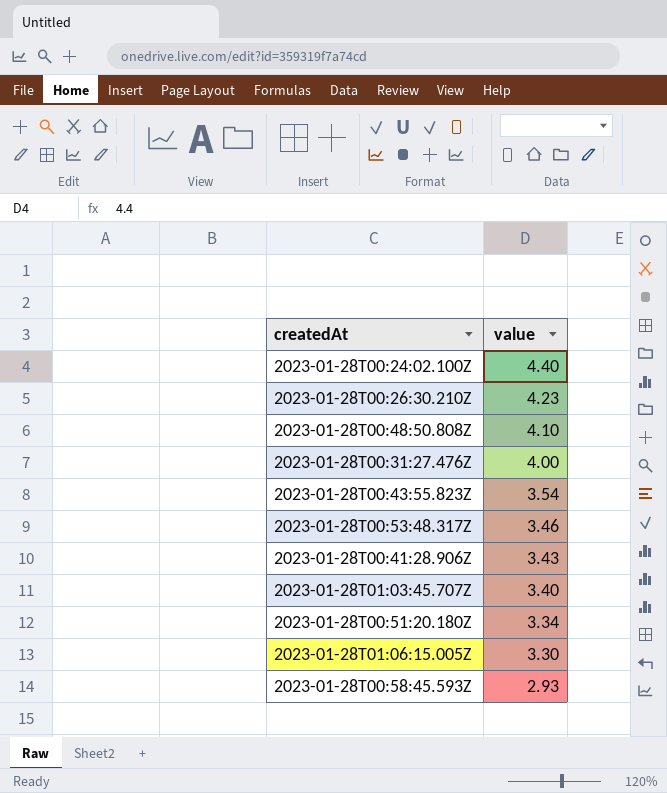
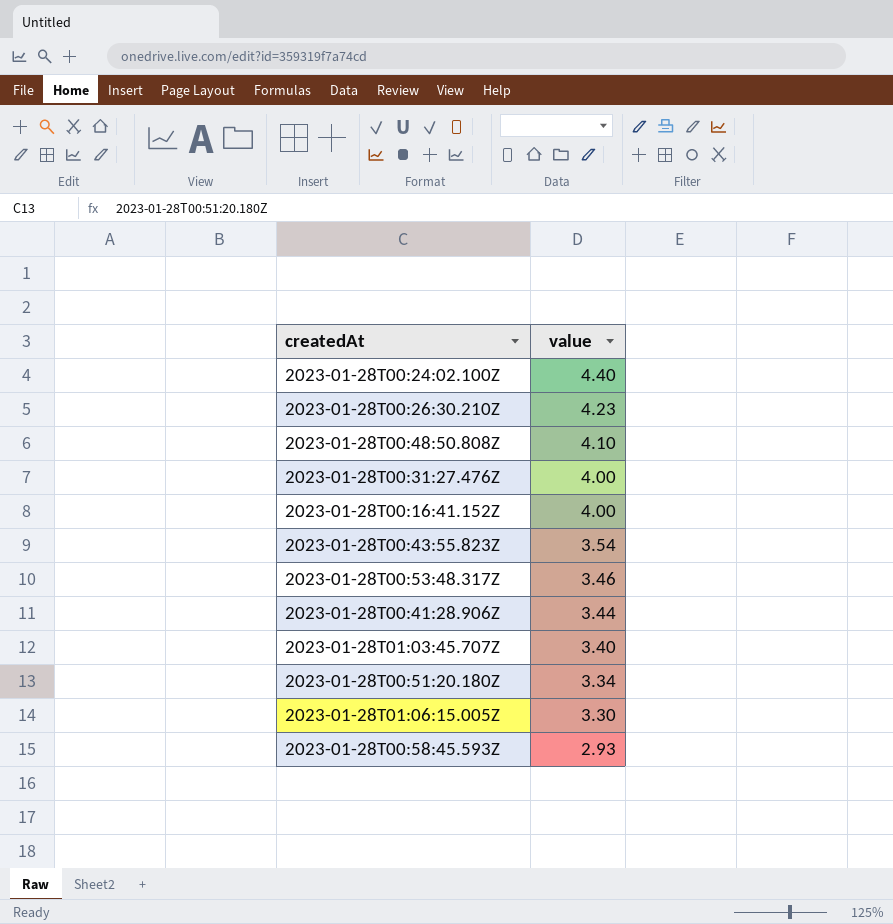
row 2023-01-28T00:16:41.152Z: none -> 4.00
2023-01-28T00:41:28.906Z | value: 3.43 -> 3.44

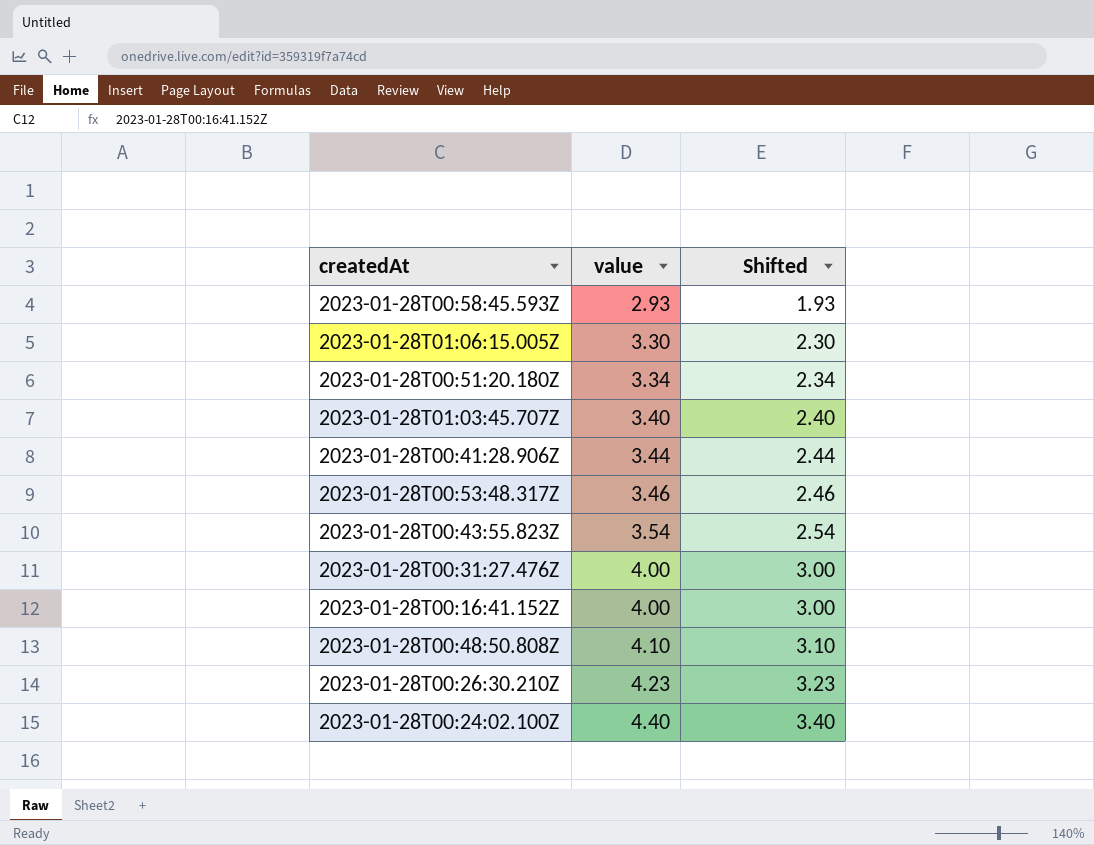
row order: value descending -> value ascending
column Shifted | formula: none -> [value] - 1

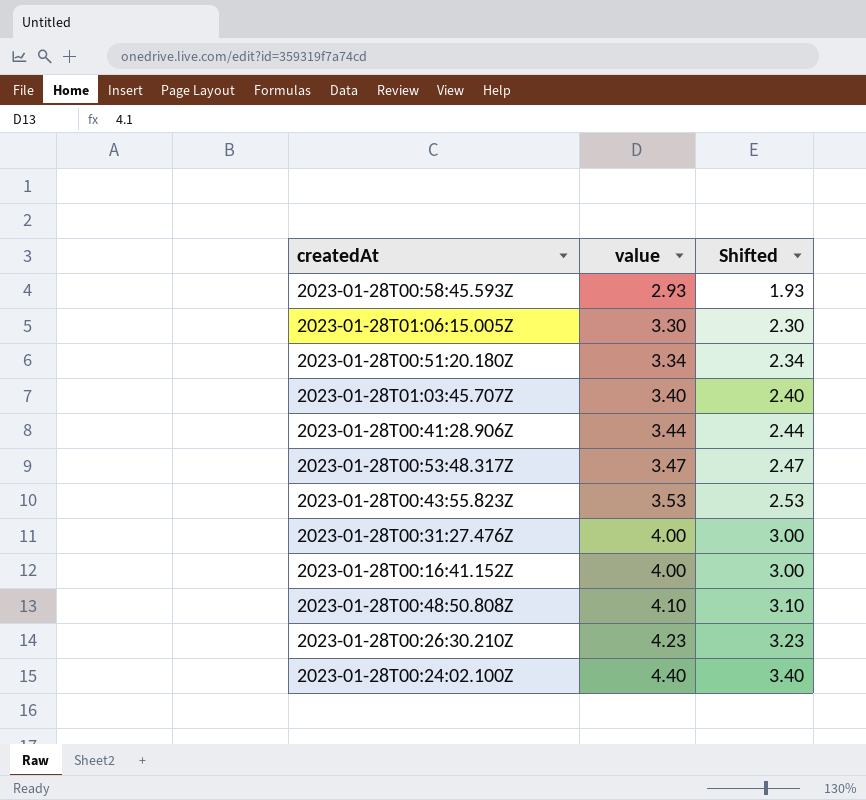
2023-01-28T00:53:48.317Z | value: 3.46 -> 3.47
2023-01-28T00:53:48.317Z | Shifted: 2.46 -> 2.47
2023-01-28T00:43:55.823Z | value: 3.54 -> 3.53
2023-01-28T00:43:55.823Z | Shifted: 2.54 -> 2.53

